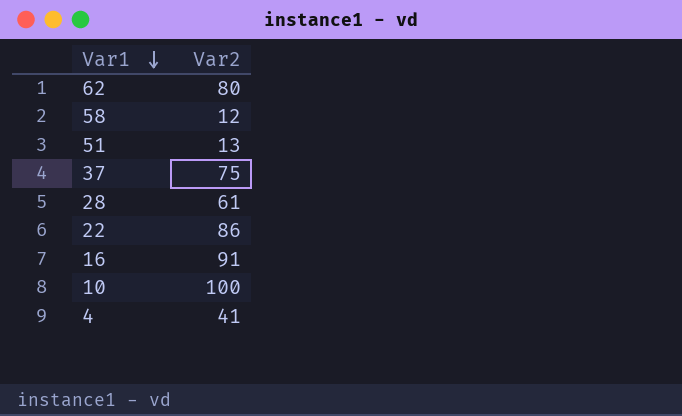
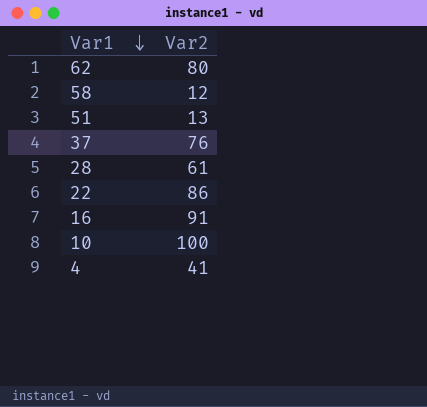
37 | Var2: 75 -> 76

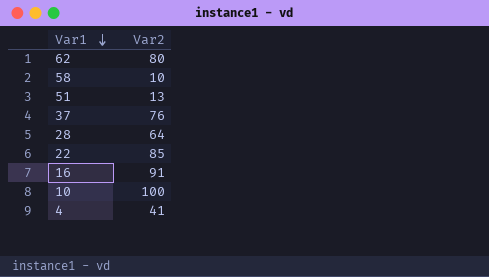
58 | Var2: 12 -> 10
28 | Var2: 61 -> 64
22 | Var2: 86 -> 85

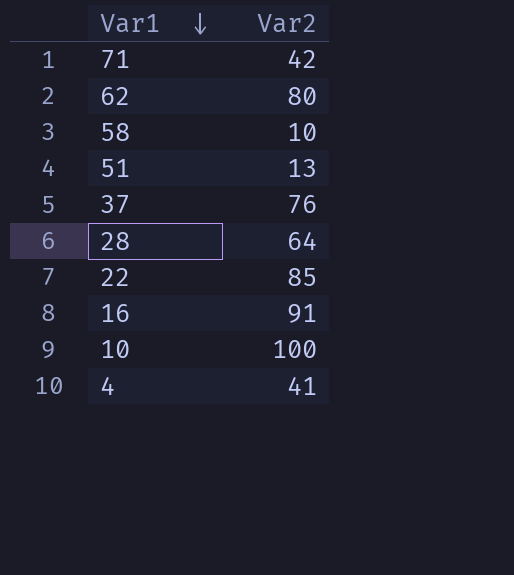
row 71: none -> 42

